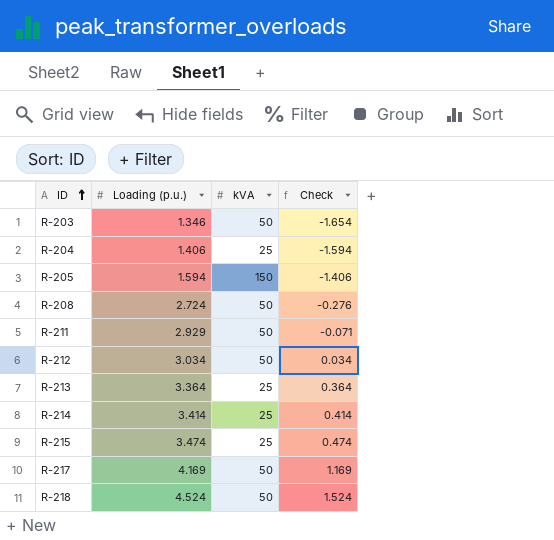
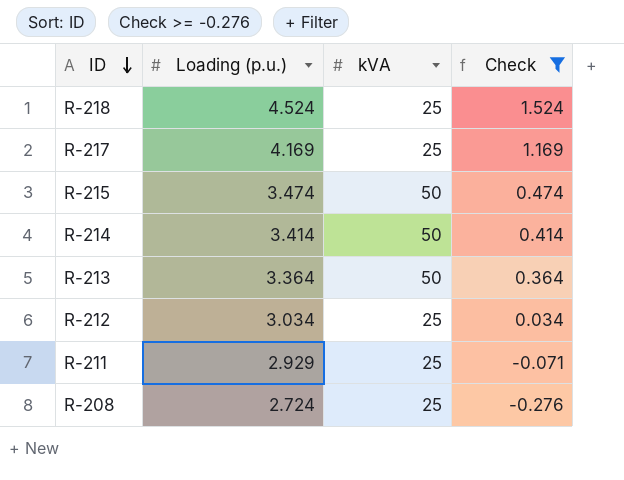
filter: none -> Check >= -0.276
row order: ID ascending -> ID descending
R-218 | kVA: 50 -> 25
R-217 | kVA: 50 -> 25
R-215 | kVA: 25 -> 50
R-214 | kVA: 25 -> 50
R-213 | kVA: 25 -> 50
R-212 | kVA: 50 -> 25
R-211 | kVA: 50 -> 25
R-208 | kVA: 50 -> 25

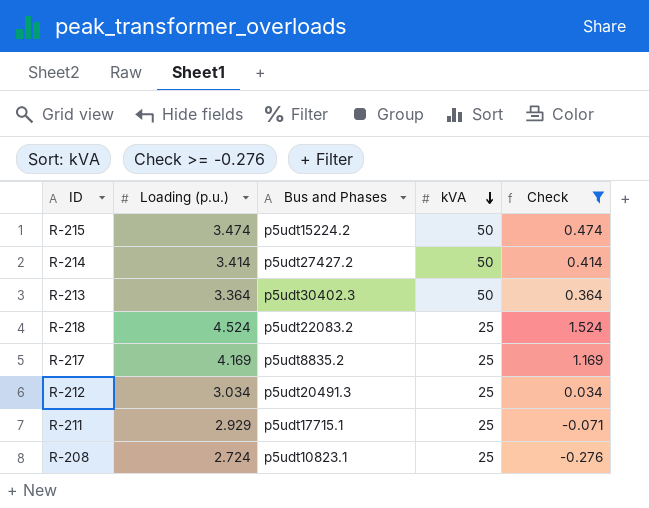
row order: ID descending -> kVA descending
column Bus and Phases | position: none -> 3

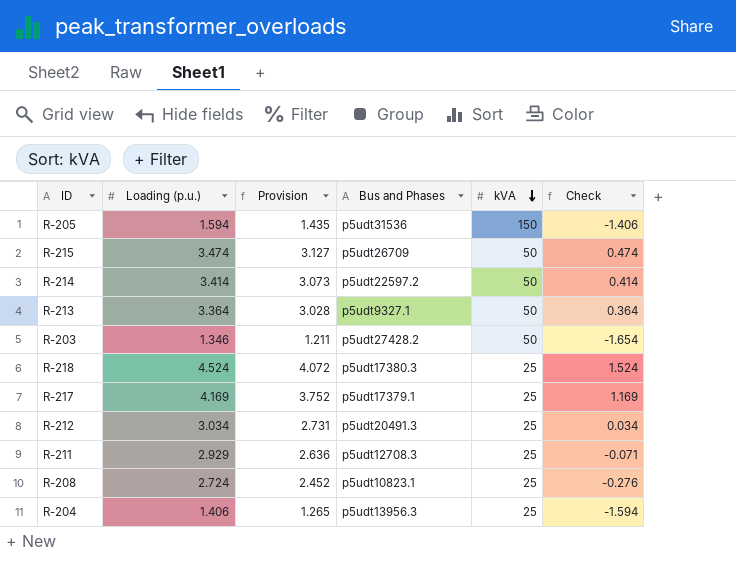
filter: Check >= -0.276 -> none
column Provision | formula: none -> [Loading (p.u.)] * 0.9
R-215 | Bus and Phases: p5udt15224.2 -> p5udt26709
R-214 | Bus and Phases: p5udt27427.2 -> p5udt22597.2
R-213 | Bus and Phases: p5udt30402.3 -> p5udt9327.1
R-218 | Bus and Phases: p5udt22083.2 -> p5udt17380.3
R-217 | Bus and Phases: p5udt8835.2 -> p5udt17379.1
R-211 | Bus and Phases: p5udt17715.1 -> p5udt12708.3

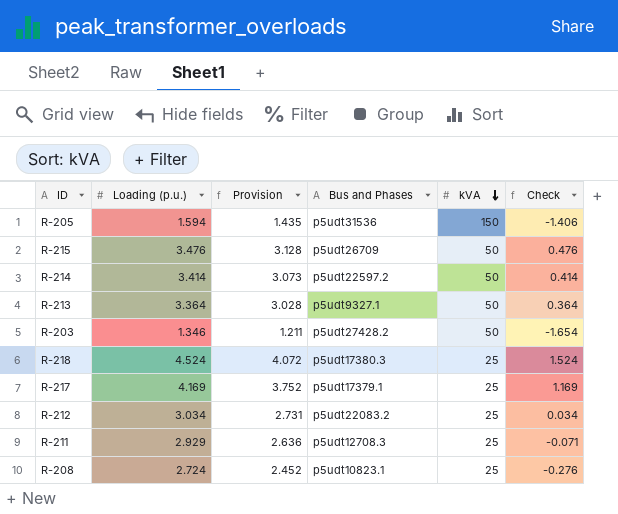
row R-204: 1.406 | 1.265 | p5udt13956.3 | 25 | -1.594 -> none
R-215 | Loading (p.u.): 3.474 -> 3.476
R-215 | Provision: 3.127 -> 3.128
R-215 | Check: 0.474 -> 0.476
R-212 | Bus and Phases: p5udt20491.3 -> p5udt22083.2

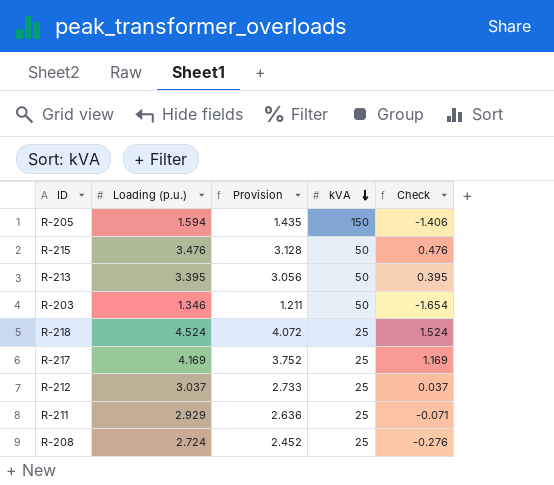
column Bus and Phases | position: 4 -> none
row R-214: 3.414 | 3.073 | p5udt22597.2 | 50 | 0.414 -> none
R-213 | Loading (p.u.): 3.364 -> 3.395
R-213 | Provision: 3.028 -> 3.056
R-213 | Check: 0.364 -> 0.395
R-212 | Loading (p.u.): 3.034 -> 3.037
R-212 | Provision: 2.731 -> 2.733
R-212 | Check: 0.034 -> 0.037

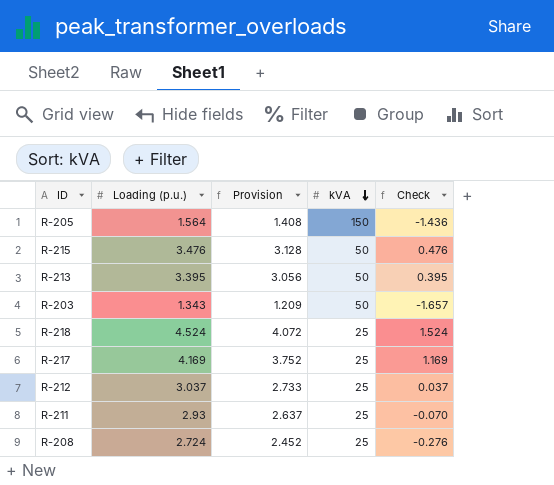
R-205 | Loading (p.u.): 1.594 -> 1.564
R-205 | Provision: 1.435 -> 1.408
R-205 | Check: -1.406 -> -1.436
R-203 | Loading (p.u.): 1.346 -> 1.343
R-203 | Provision: 1.211 -> 1.209
R-203 | Check: -1.654 -> -1.657
R-211 | Loading (p.u.): 2.929 -> 2.93
R-211 | Provision: 2.636 -> 2.637
R-211 | Check: -0.071 -> -0.070

